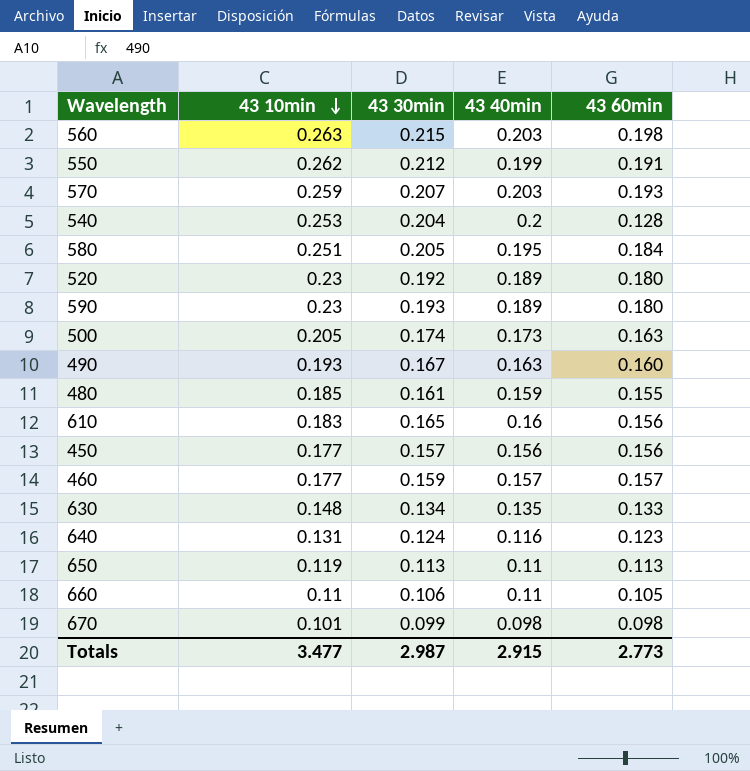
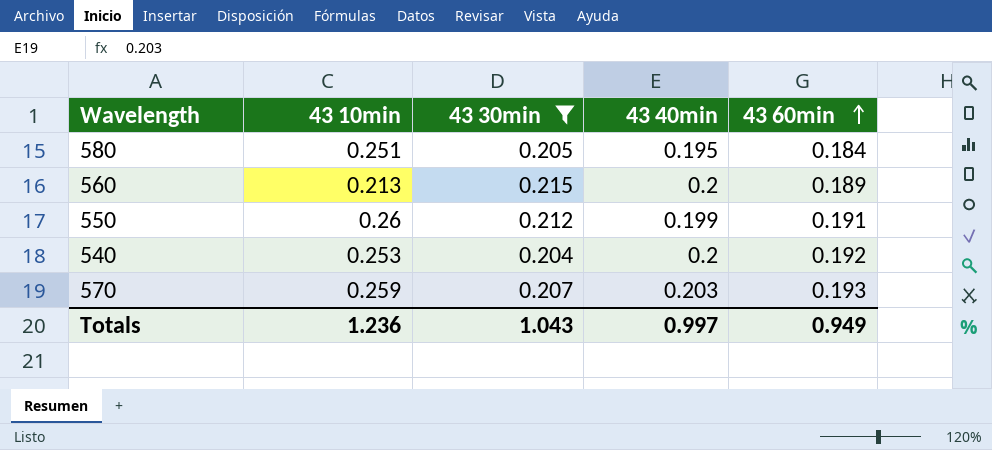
filter: none -> 43 30min >= 0.204
row order: 43 10min descending -> 43 60min ascending
560 | 43 10min: 0.263 -> 0.213
560 | 43 40min: 0.203 -> 0.2
560 | 43 60min: 0.198 -> 0.189
550 | 43 10min: 0.262 -> 0.26
540 | 43 60min: 0.128 -> 0.192
Totals | 43 10min: 3.477 -> 1.236
Totals | 43 30min: 2.987 -> 1.043
Totals | 43 40min: 2.915 -> 0.997
Totals | 43 60min: 2.773 -> 0.949

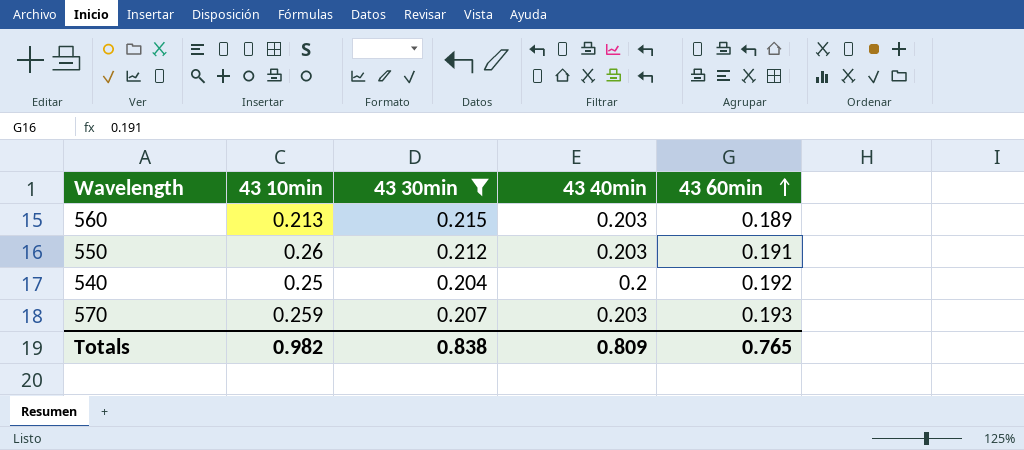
row 580: 0.251 | 0.205 | 0.195 | 0.184 -> none
560 | 43 40min: 0.2 -> 0.203
550 | 43 40min: 0.199 -> 0.203
540 | 43 10min: 0.253 -> 0.25
Totals | 43 10min: 1.236 -> 0.982
Totals | 43 30min: 1.043 -> 0.838
Totals | 43 40min: 0.997 -> 0.809
Totals | 43 60min: 0.949 -> 0.765

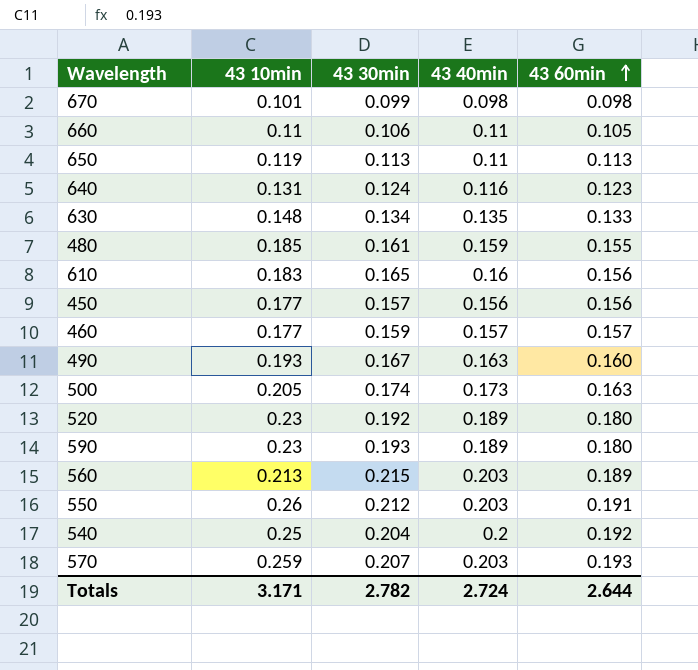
filter: 43 30min >= 0.204 -> none
Totals | 43 10min: 0.982 -> 3.171
Totals | 43 30min: 0.838 -> 2.782
Totals | 43 40min: 0.809 -> 2.724
Totals | 43 60min: 0.765 -> 2.644

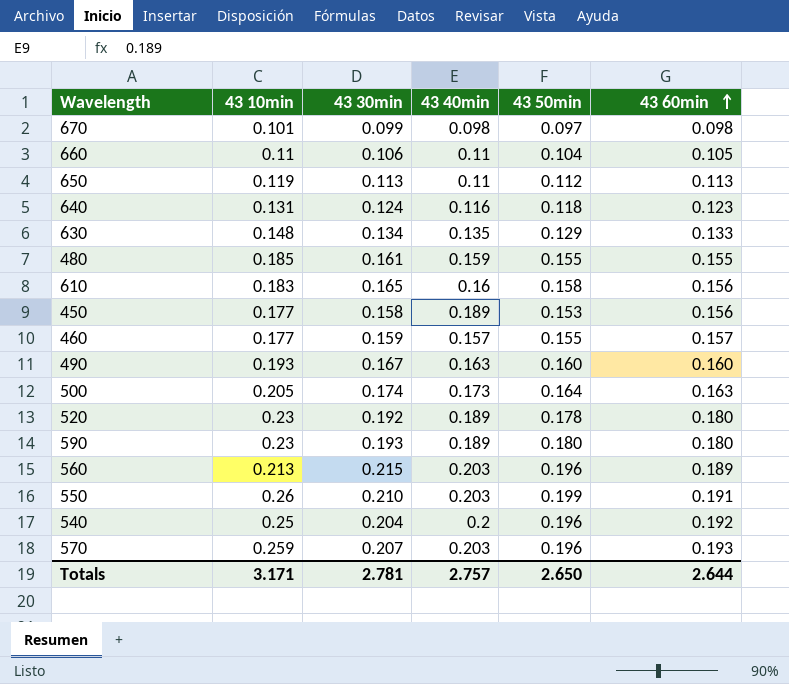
column 43 50min | position: none -> 5
450 | 43 30min: 0.157 -> 0.158
450 | 43 40min: 0.156 -> 0.189
550 | 43 30min: 0.212 -> 0.210
Totals | 43 30min: 2.782 -> 2.781
Totals | 43 40min: 2.724 -> 2.757

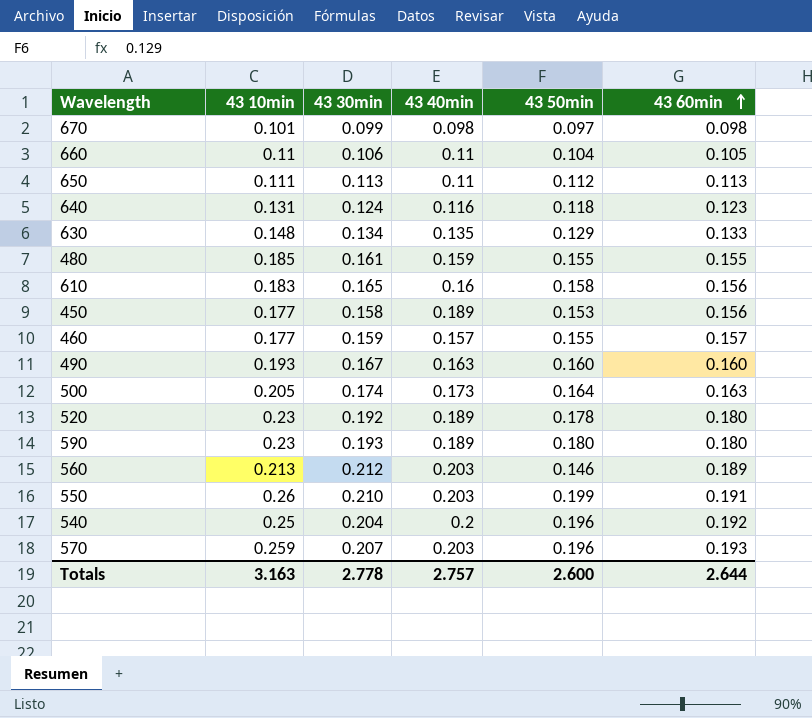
650 | 43 10min: 0.119 -> 0.111
560 | 43 30min: 0.215 -> 0.212
560 | 43 50min: 0.196 -> 0.146
Totals | 43 10min: 3.171 -> 3.163
Totals | 43 30min: 2.781 -> 2.778
Totals | 43 50min: 2.650 -> 2.600

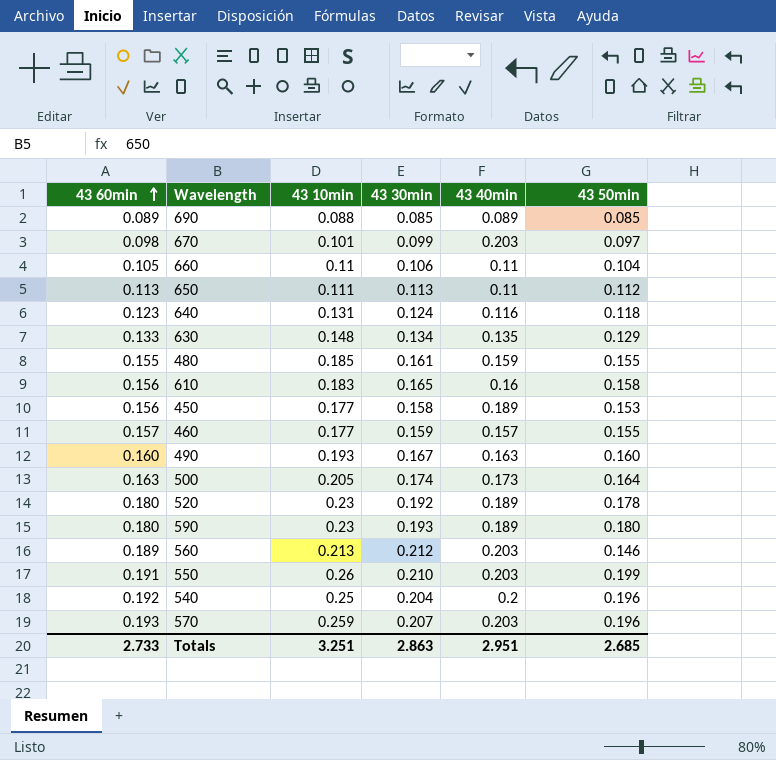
column 43 60min | position: 6 -> 1
row 690: none -> 0.089 | 0.088 | 0.085 | 0.089 | 0.085
670 | 43 40min: 0.098 -> 0.203
Totals | 43 60min: 2.644 -> 2.733
Totals | 43 10min: 3.163 -> 3.251
Totals | 43 30min: 2.778 -> 2.863
Totals | 43 40min: 2.757 -> 2.951
Totals | 43 50min: 2.600 -> 2.685

